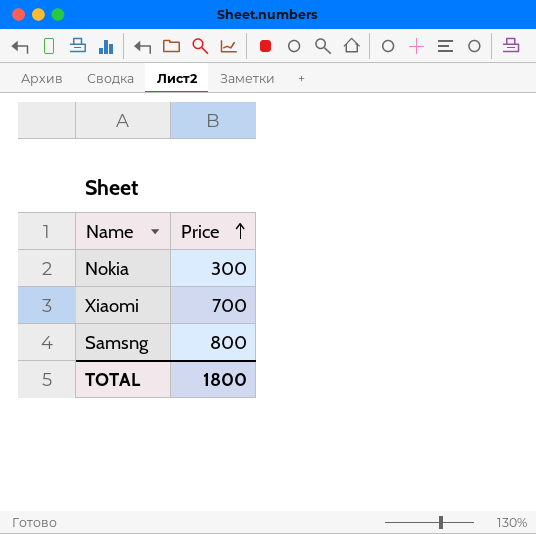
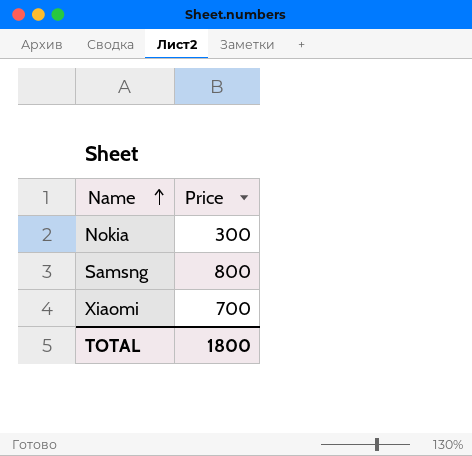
row order: Price ascending -> Name ascending

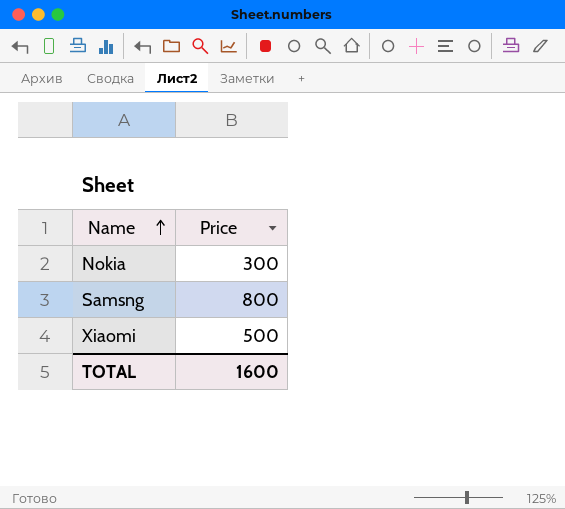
Xiaomi | Price: 700 -> 500
TOTAL | Price: 1800 -> 1600

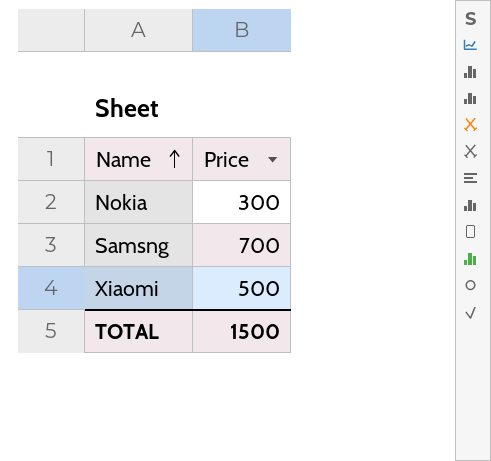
Samsng | Price: 800 -> 700
TOTAL | Price: 1600 -> 1500

